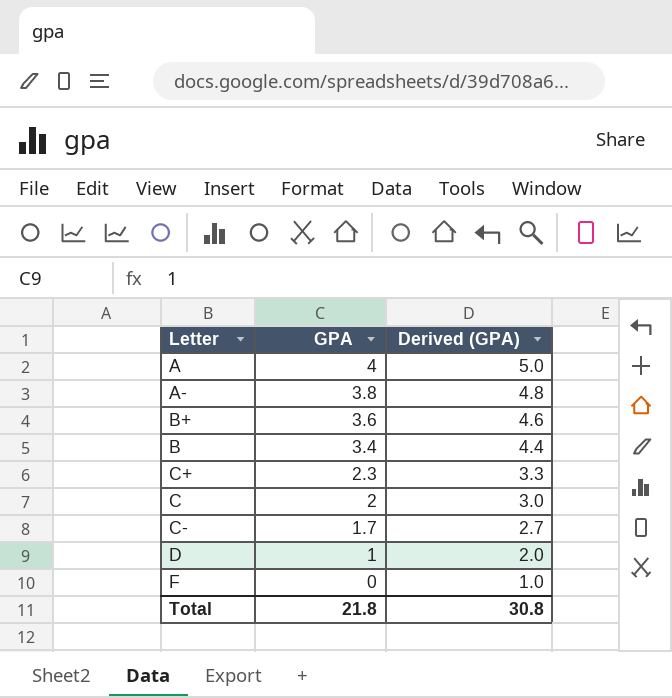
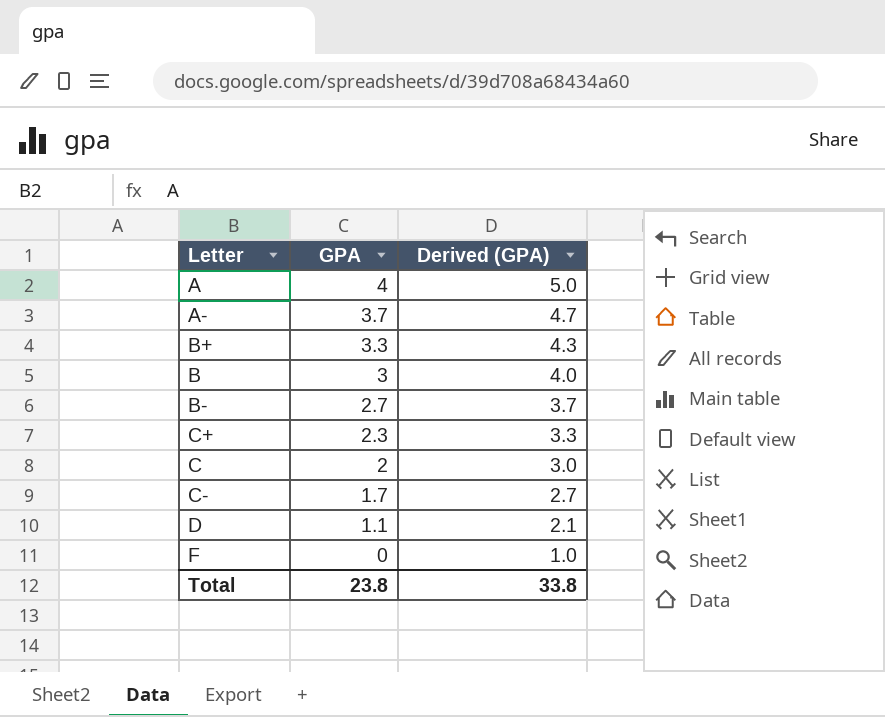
A- | GPA: 3.8 -> 3.7
A- | Derived (GPA): 4.8 -> 4.7
B+ | GPA: 3.6 -> 3.3
B+ | Derived (GPA): 4.6 -> 4.3
B | GPA: 3.4 -> 3
B | Derived (GPA): 4.4 -> 4.0
row B-: none -> 2.7 | 3.7
D | GPA: 1 -> 1.1
D | Derived (GPA): 2.0 -> 2.1
Total | GPA: 21.8 -> 23.8
Total | Derived (GPA): 30.8 -> 33.8

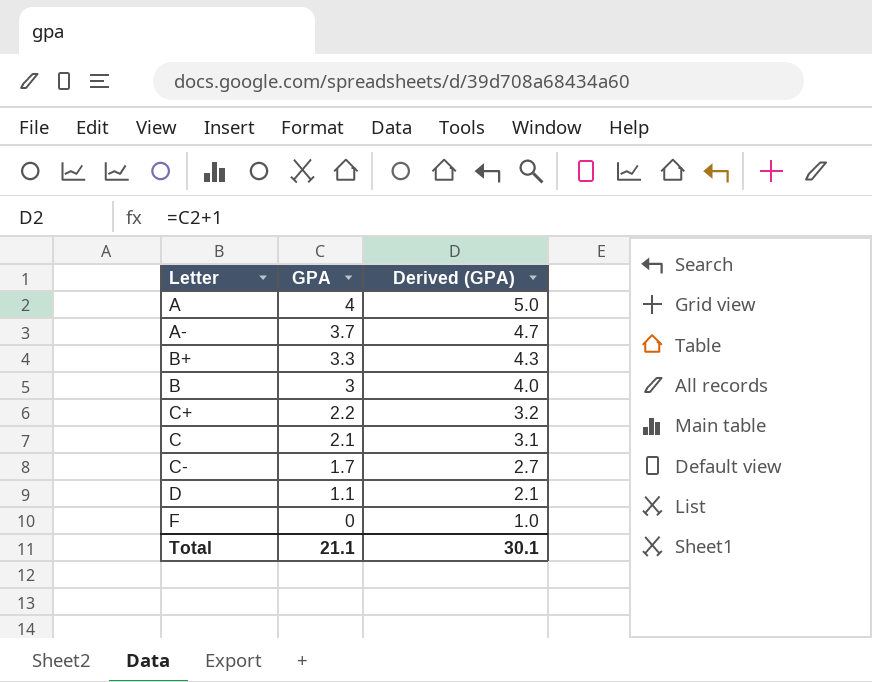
row B-: 2.7 | 3.7 -> none
C+ | GPA: 2.3 -> 2.2
C+ | Derived (GPA): 3.3 -> 3.2
C | GPA: 2 -> 2.1
C | Derived (GPA): 3.0 -> 3.1
Total | GPA: 23.8 -> 21.1
Total | Derived (GPA): 33.8 -> 30.1

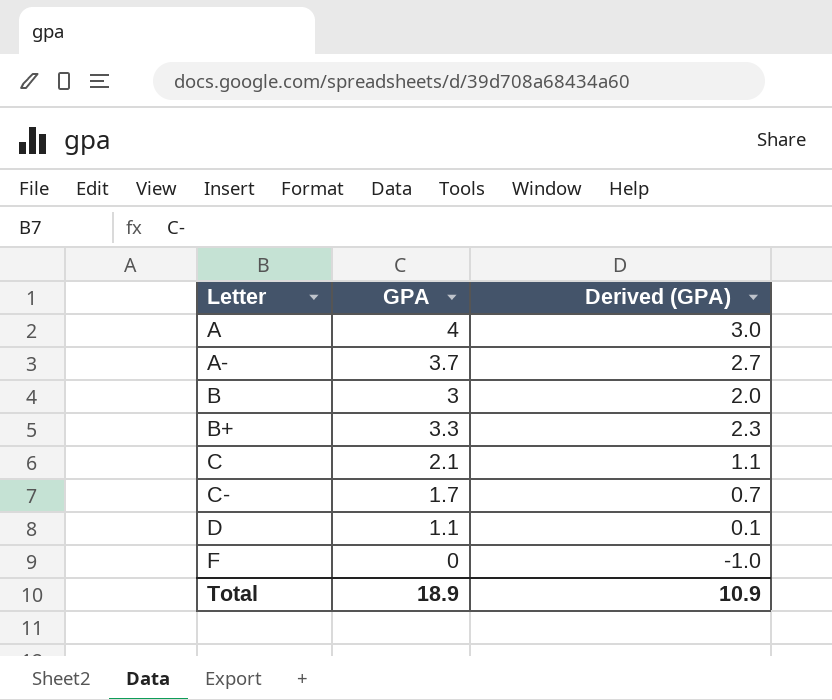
row order: GPA descending -> Letter ascending
column Derived (GPA) | formula: [GPA] + 1 -> [GPA] - 1
row C+: 2.2 | 3.2 -> none
Total | GPA: 21.1 -> 18.9
Total | Derived (GPA): 30.1 -> 10.9

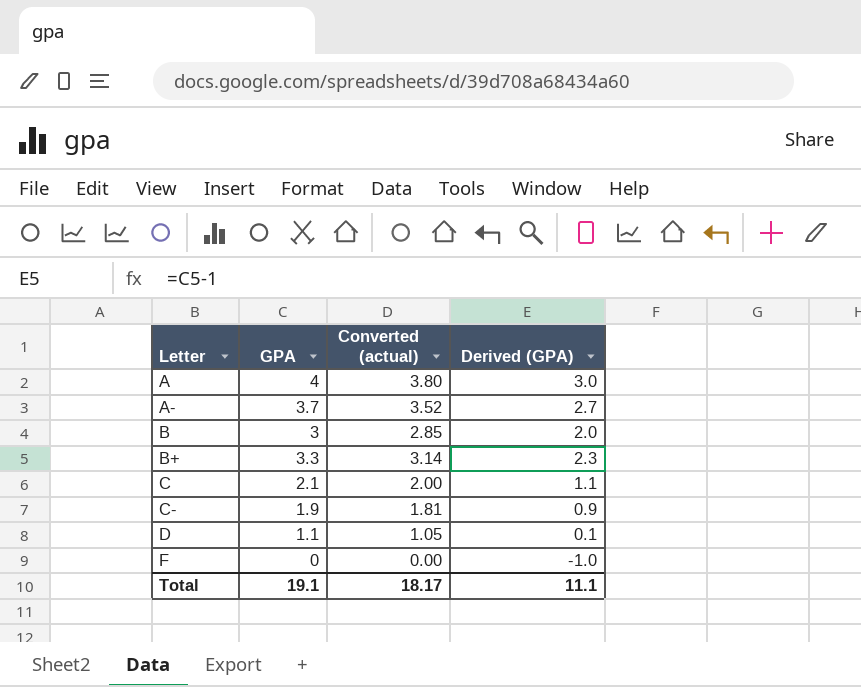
column Converted (actual) | formula: none -> [GPA] * 0.95
C- | GPA: 1.7 -> 1.9
C- | Derived (GPA): 0.7 -> 0.9
Total | GPA: 18.9 -> 19.1
Total | Derived (GPA): 10.9 -> 11.1

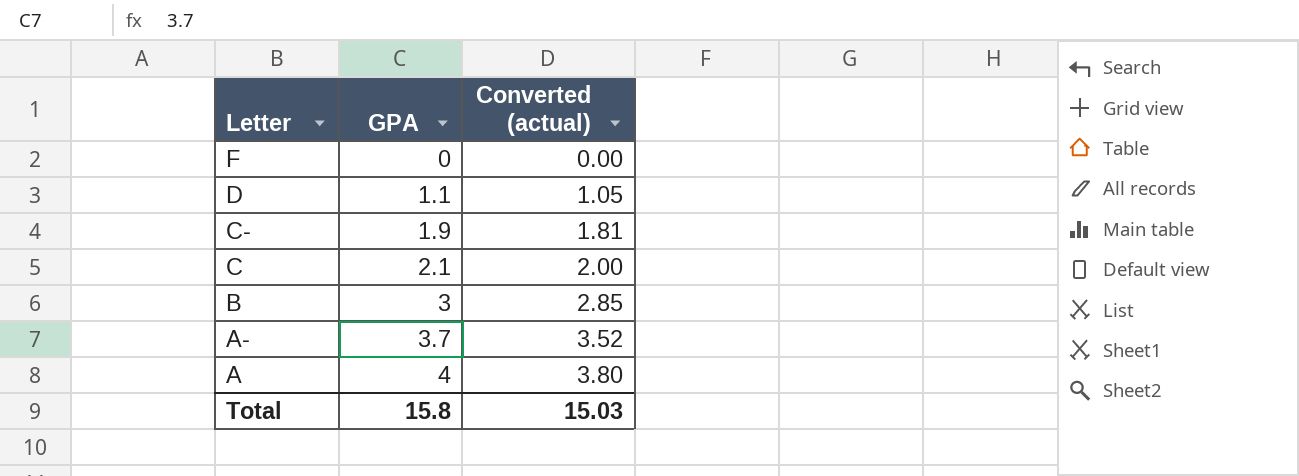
row order: Letter ascending -> Letter descending
column Derived (GPA) | formula: [GPA] - 1 -> none
row B+: 3.3 | 3.14 | 2.3 -> none
Total | GPA: 19.1 -> 15.8
Total | Converted (actual): 18.17 -> 15.03

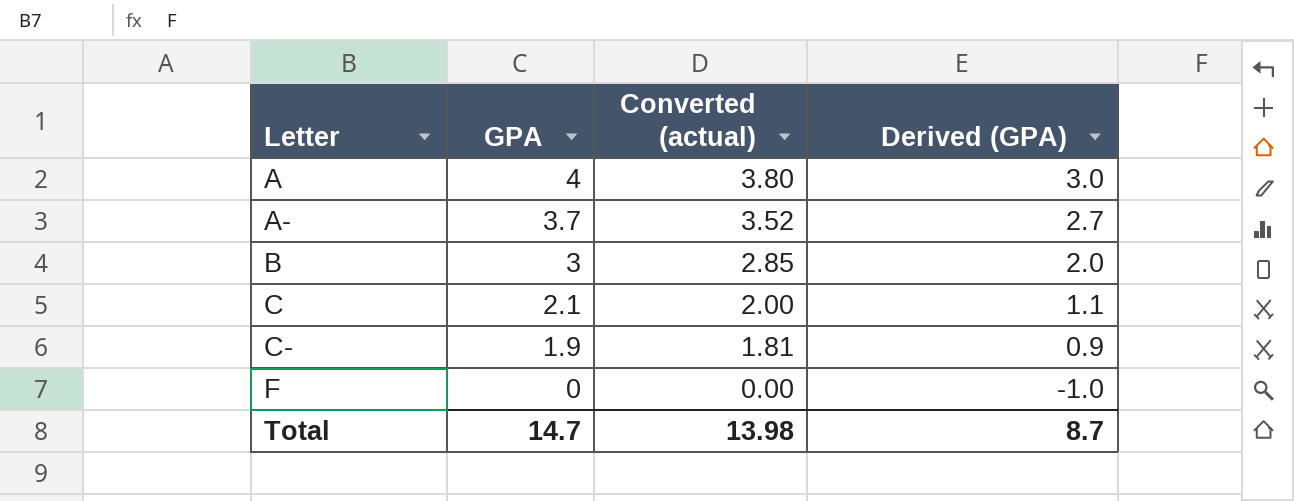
row order: Letter descending -> Letter ascending
column Derived (GPA) | formula: none -> [GPA] - 1
row D: 1.1 | 1.05 -> none
Total | GPA: 15.8 -> 14.7
Total | Converted (actual): 15.03 -> 13.98

